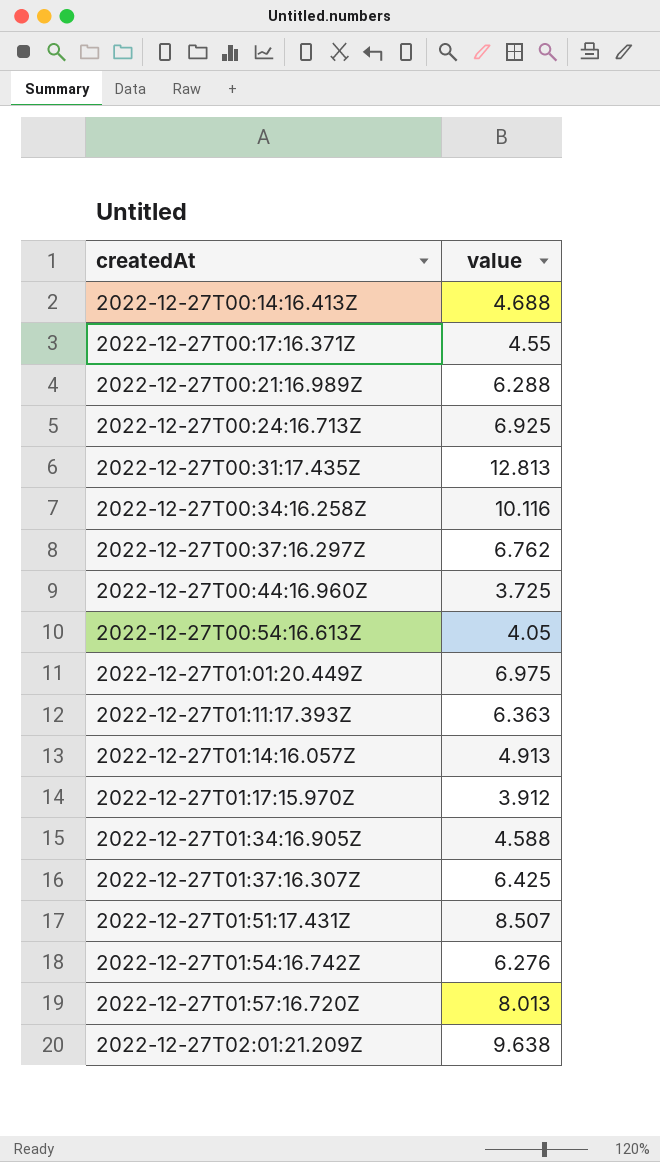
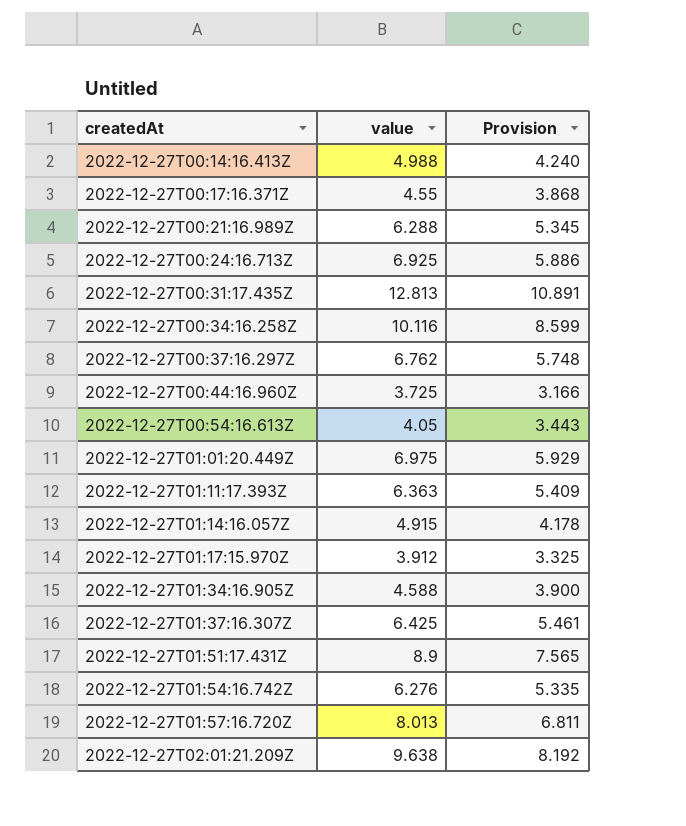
column Provision | formula: none -> [value] * 0.85
2022-12-27T00:14:16.413Z | value: 4.688 -> 4.988
2022-12-27T01:14:16.057Z | value: 4.913 -> 4.915
2022-12-27T01:51:17.431Z | value: 8.507 -> 8.9

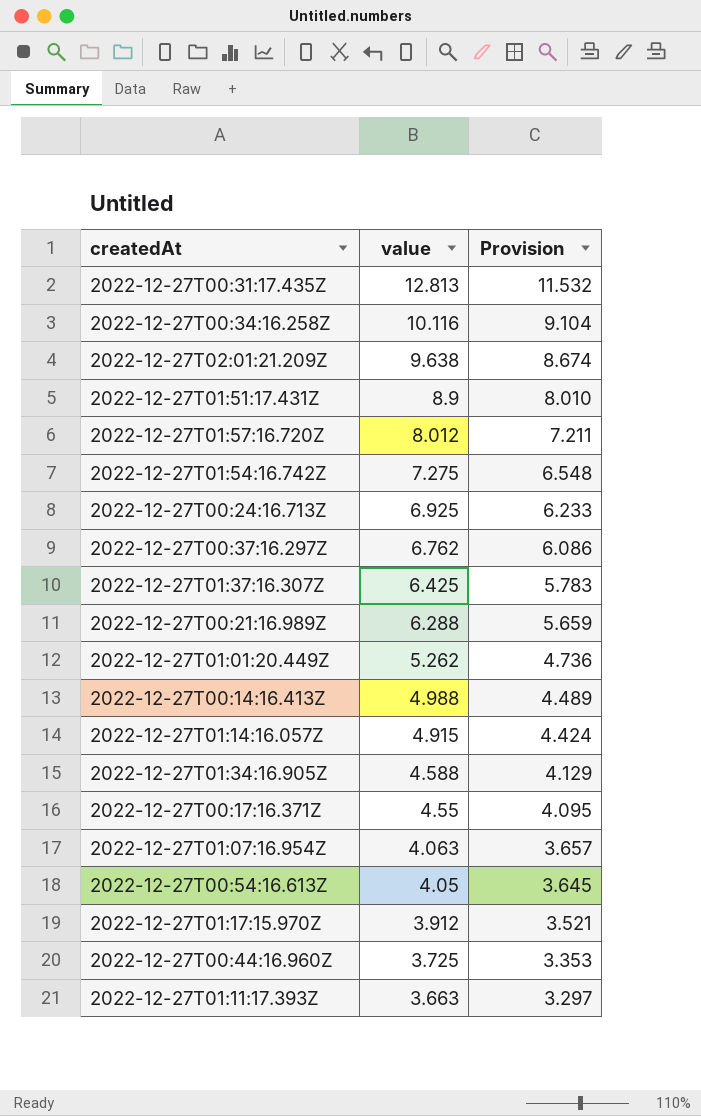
row order: createdAt ascending -> value descending
column Provision | formula: [value] * 0.85 -> [value] * 0.9
2022-12-27T01:57:16.720Z | value: 8.013 -> 8.012
2022-12-27T01:54:16.742Z | value: 6.276 -> 7.275
2022-12-27T01:01:20.449Z | value: 6.975 -> 5.262
row 2022-12-27T01:07:16.954Z: none -> 4.063 | 3.657
2022-12-27T01:11:17.393Z | value: 6.363 -> 3.663

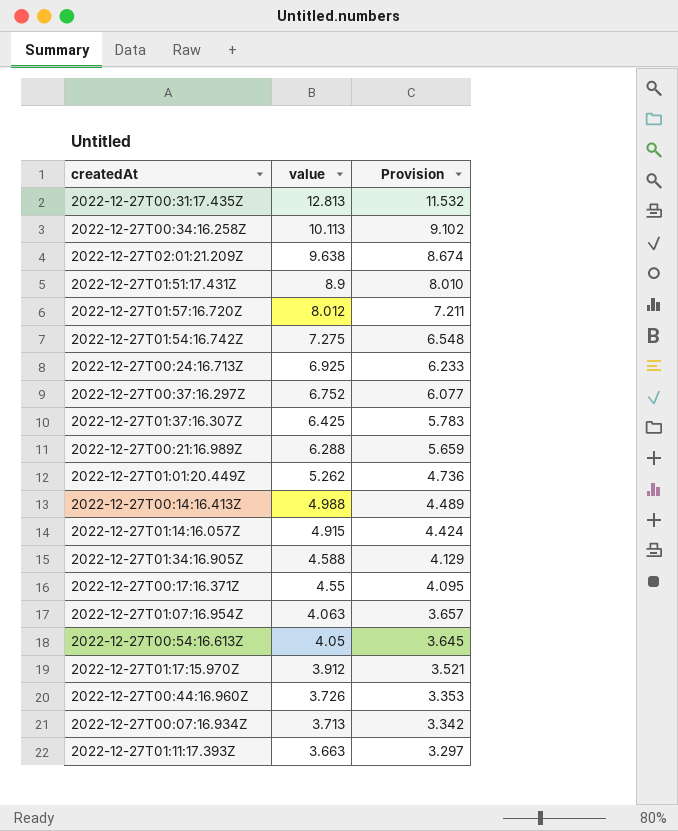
2022-12-27T00:34:16.258Z | value: 10.116 -> 10.113
2022-12-27T00:34:16.258Z | Provision: 9.104 -> 9.102
2022-12-27T00:37:16.297Z | value: 6.762 -> 6.752
2022-12-27T00:37:16.297Z | Provision: 6.086 -> 6.077
2022-12-27T00:44:16.960Z | value: 3.725 -> 3.726
row 2022-12-27T00:07:16.934Z: none -> 3.713 | 3.342

